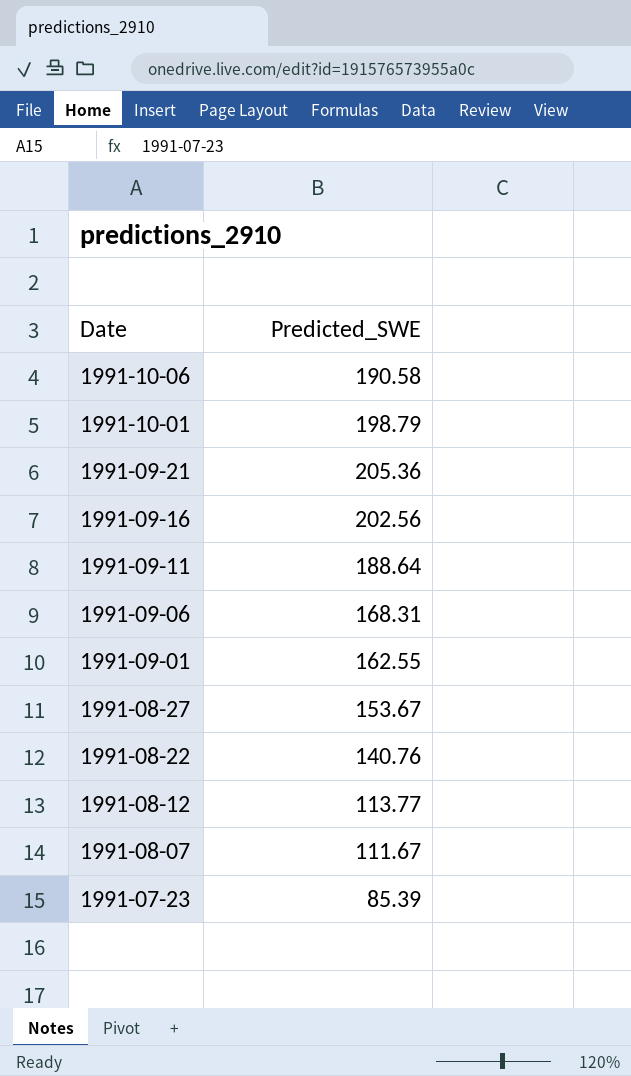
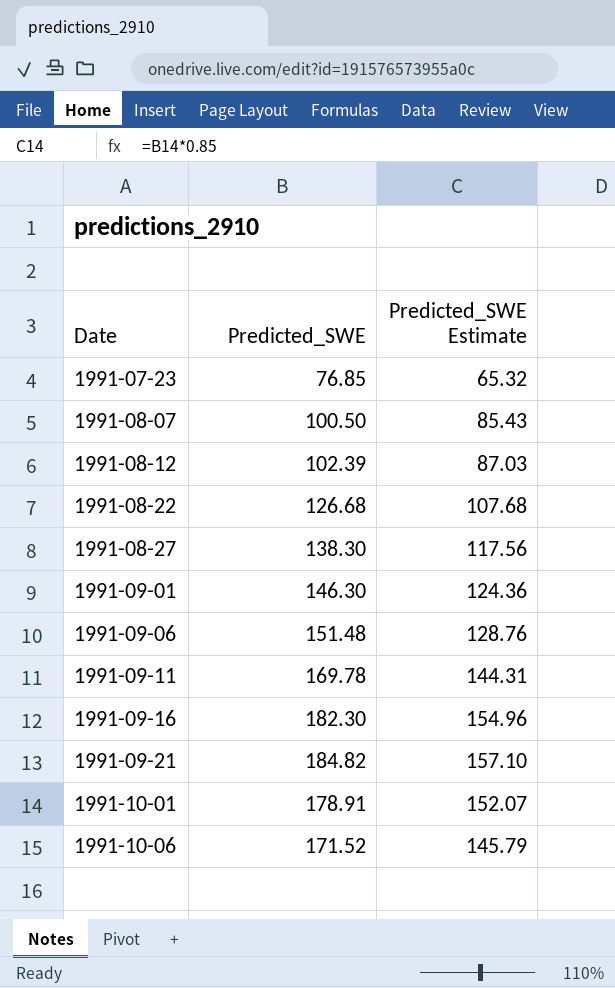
row order: Date descending -> Date ascending
column Predicted_SWE Estimate | formula: none -> [Predicted_SWE] * 0.85
1991-07-23 | Predicted_SWE: 85.39 -> 76.85
1991-08-07 | Predicted_SWE: 111.67 -> 100.50
1991-08-12 | Predicted_SWE: 113.77 -> 102.39
1991-08-22 | Predicted_SWE: 140.76 -> 126.68
1991-08-27 | Predicted_SWE: 153.67 -> 138.30
1991-09-01 | Predicted_SWE: 162.55 -> 146.30
1991-09-06 | Predicted_SWE: 168.31 -> 151.48
1991-09-11 | Predicted_SWE: 188.64 -> 169.78
1991-09-16 | Predicted_SWE: 202.56 -> 182.30
1991-09-21 | Predicted_SWE: 205.36 -> 184.82
1991-10-01 | Predicted_SWE: 198.79 -> 178.91
1991-10-06 | Predicted_SWE: 190.58 -> 171.52

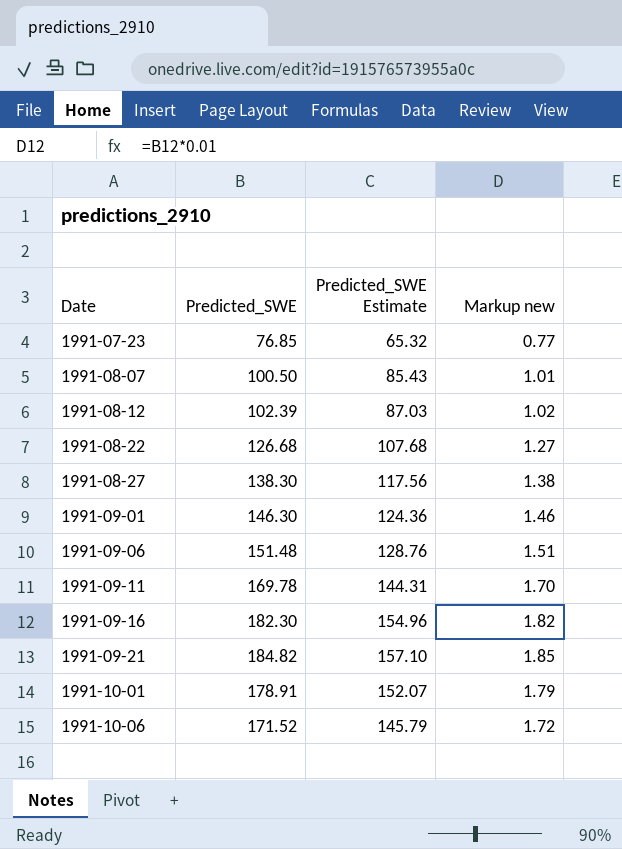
column Markup new | formula: none -> [Predicted_SWE] * 0.01

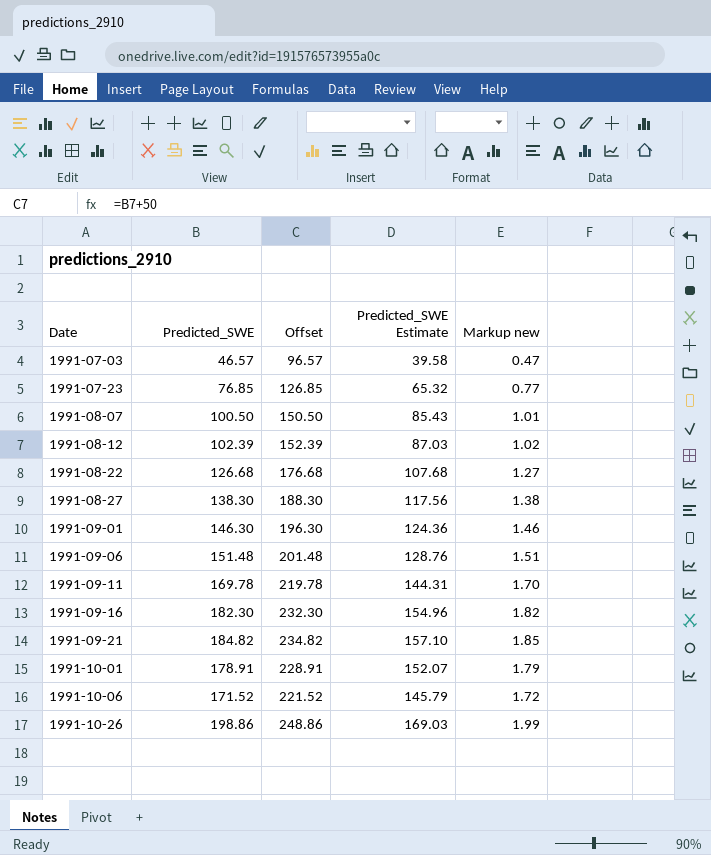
column Offset | formula: none -> [Predicted_SWE] + 50
row 1991-07-03: none -> 46.57 | 96.57 | 39.58 | 0.47
row 1991-10-26: none -> 198.86 | 248.86 | 169.03 | 1.99

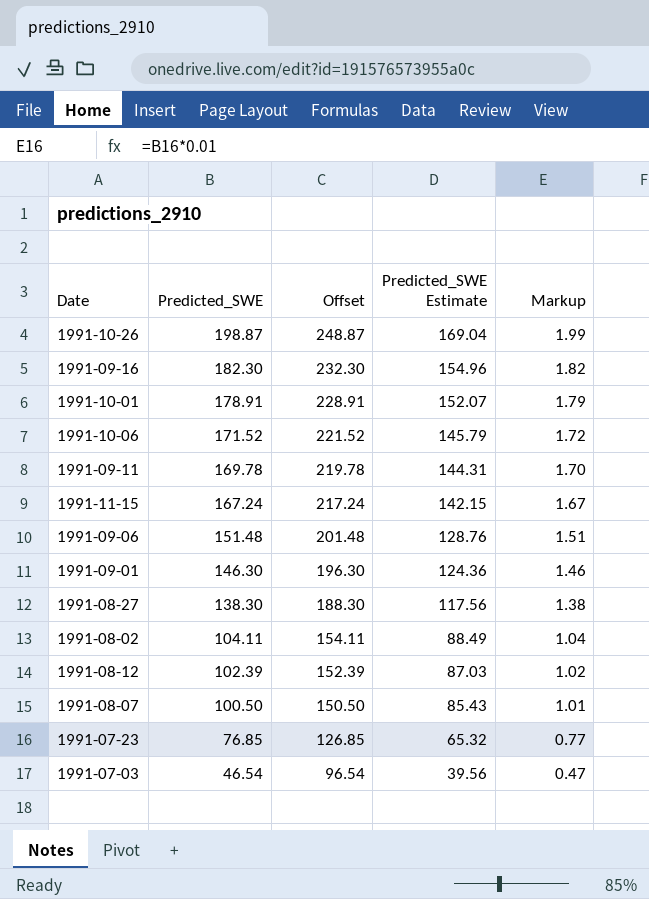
row order: Date ascending -> Predicted_SWE descending
column name: Markup new -> Markup
row 1991-08-22: 126.68 | 176.68 | 107.68 | 1.27 -> none
row 1991-09-21: 184.82 | 234.82 | 157.10 | 1.85 -> none
1991-10-26 | Predicted_SWE: 198.86 -> 198.87
1991-10-26 | Offset: 248.86 -> 248.87
1991-10-26 | Predicted_SWE Estimate: 169.03 -> 169.04
row 1991-11-15: none -> 167.24 | 217.24 | 142.15 | 1.67
row 1991-08-02: none -> 104.11 | 154.11 | 88.49 | 1.04
1991-07-03 | Predicted_SWE: 46.57 -> 46.54
1991-07-03 | Offset: 96.57 -> 96.54
1991-07-03 | Predicted_SWE Estimate: 39.58 -> 39.56

